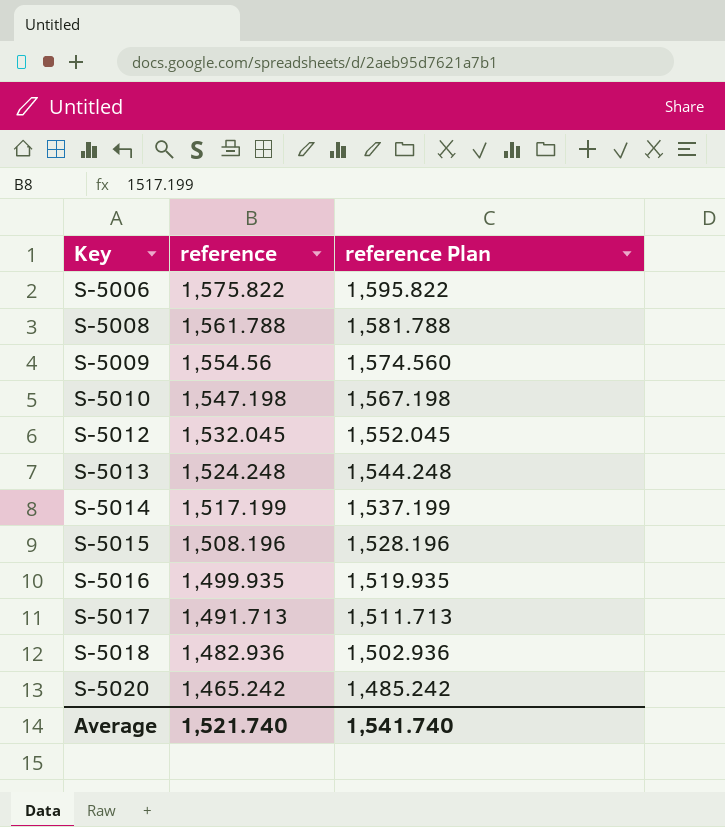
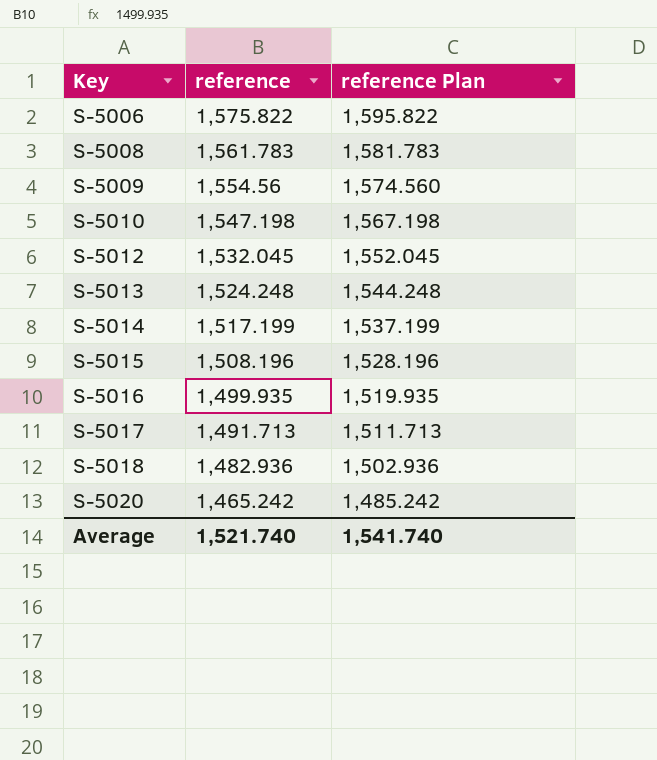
S-5008 | reference: 1,561.788 -> 1,561.783
S-5008 | reference Plan: 1,581.788 -> 1,581.783

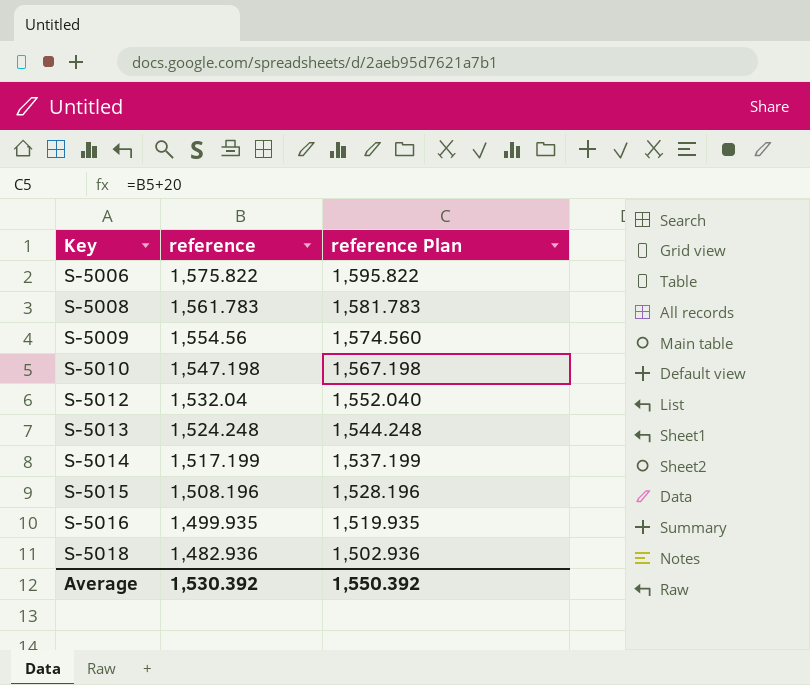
row S-5017: 1,491.713 | 1,511.713 -> none
row S-5020: 1,465.242 | 1,485.242 -> none
S-5012 | reference: 1,532.045 -> 1,532.04
S-5012 | reference Plan: 1,552.045 -> 1,552.040
Average | reference: 1,521.740 -> 1,530.392
Average | reference Plan: 1,541.740 -> 1,550.392

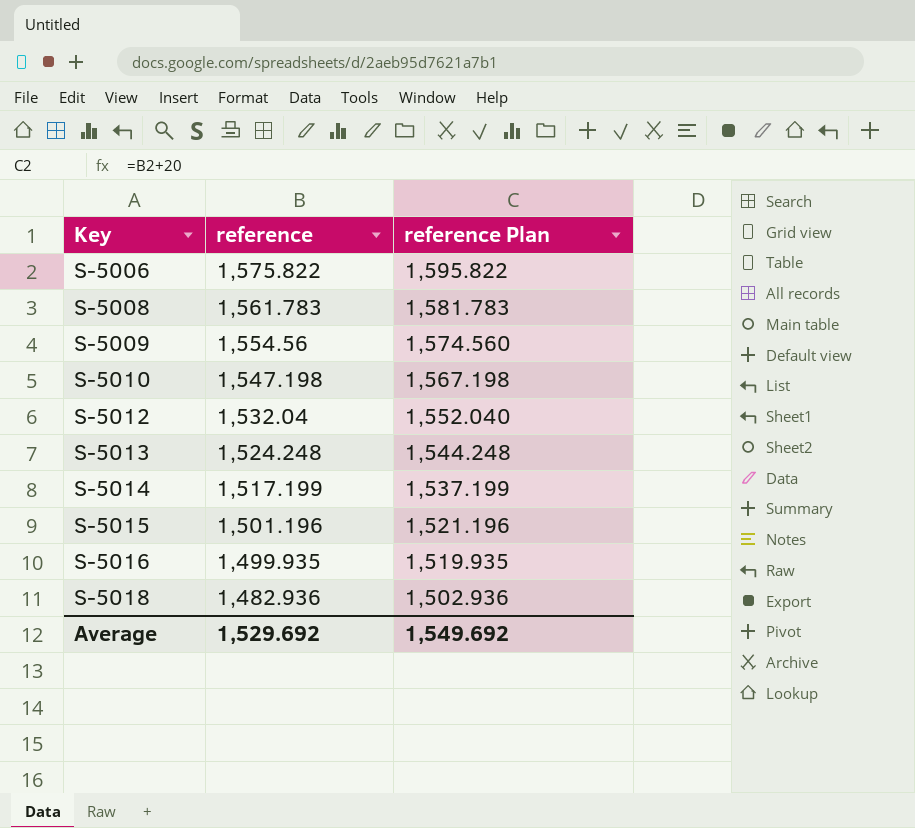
S-5015 | reference: 1,508.196 -> 1,501.196
S-5015 | reference Plan: 1,528.196 -> 1,521.196
Average | reference: 1,530.392 -> 1,529.692
Average | reference Plan: 1,550.392 -> 1,549.692

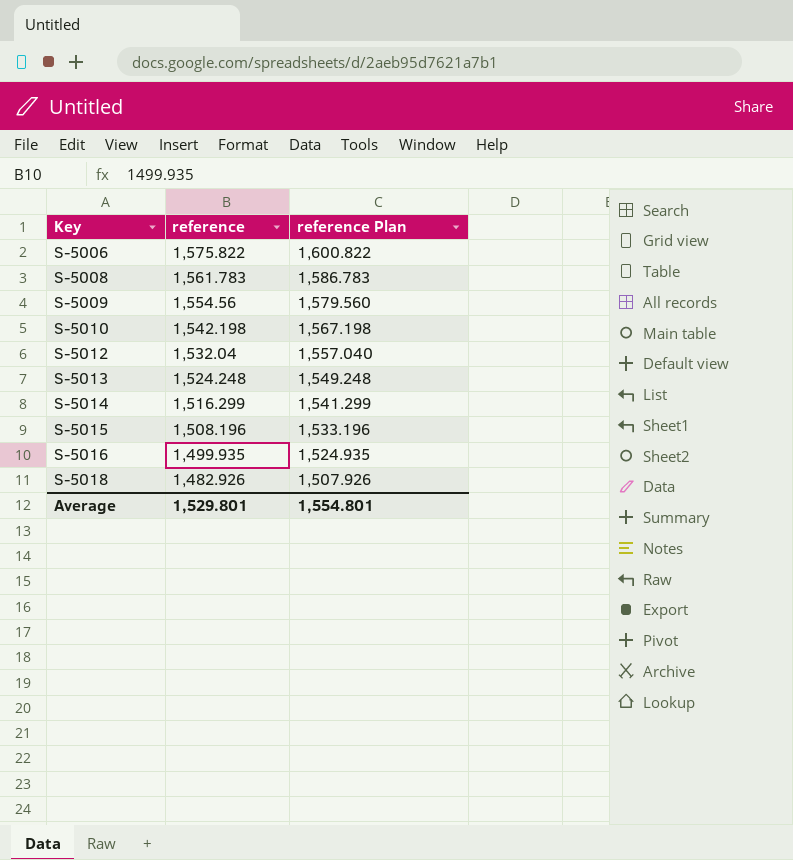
column reference Plan | formula: [reference] + 20 -> [reference] + 25
S-5010 | reference: 1,547.198 -> 1,542.198
S-5014 | reference: 1,517.199 -> 1,516.299
S-5015 | reference: 1,501.196 -> 1,508.196
S-5018 | reference: 1,482.936 -> 1,482.926
Average | reference: 1,529.692 -> 1,529.801
Average | reference Plan: 1,549.692 -> 1,554.801

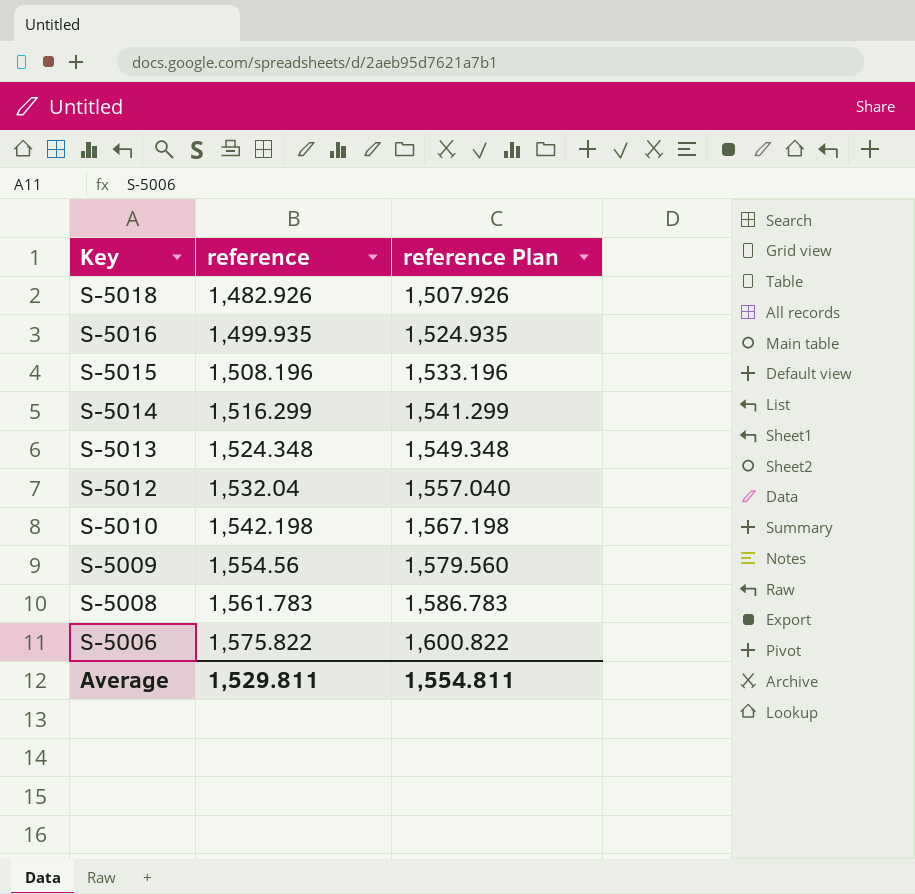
row order: Key ascending -> Key descending
S-5013 | reference: 1,524.248 -> 1,524.348
S-5013 | reference Plan: 1,549.248 -> 1,549.348
Average | reference: 1,529.801 -> 1,529.811
Average | reference Plan: 1,554.801 -> 1,554.811

